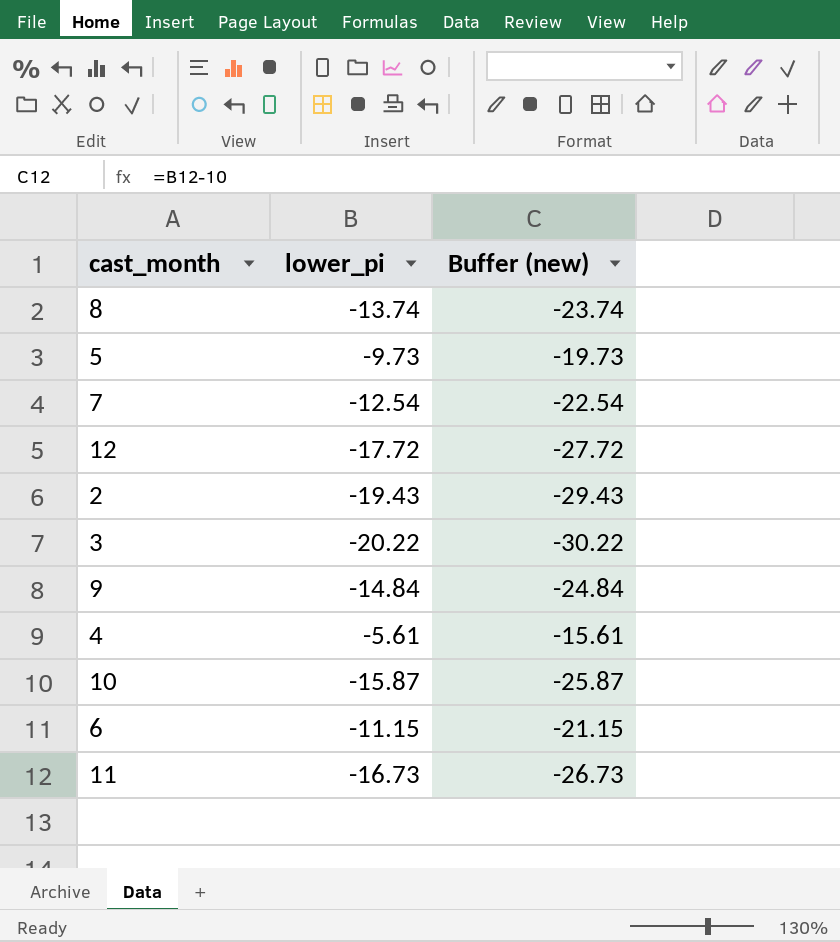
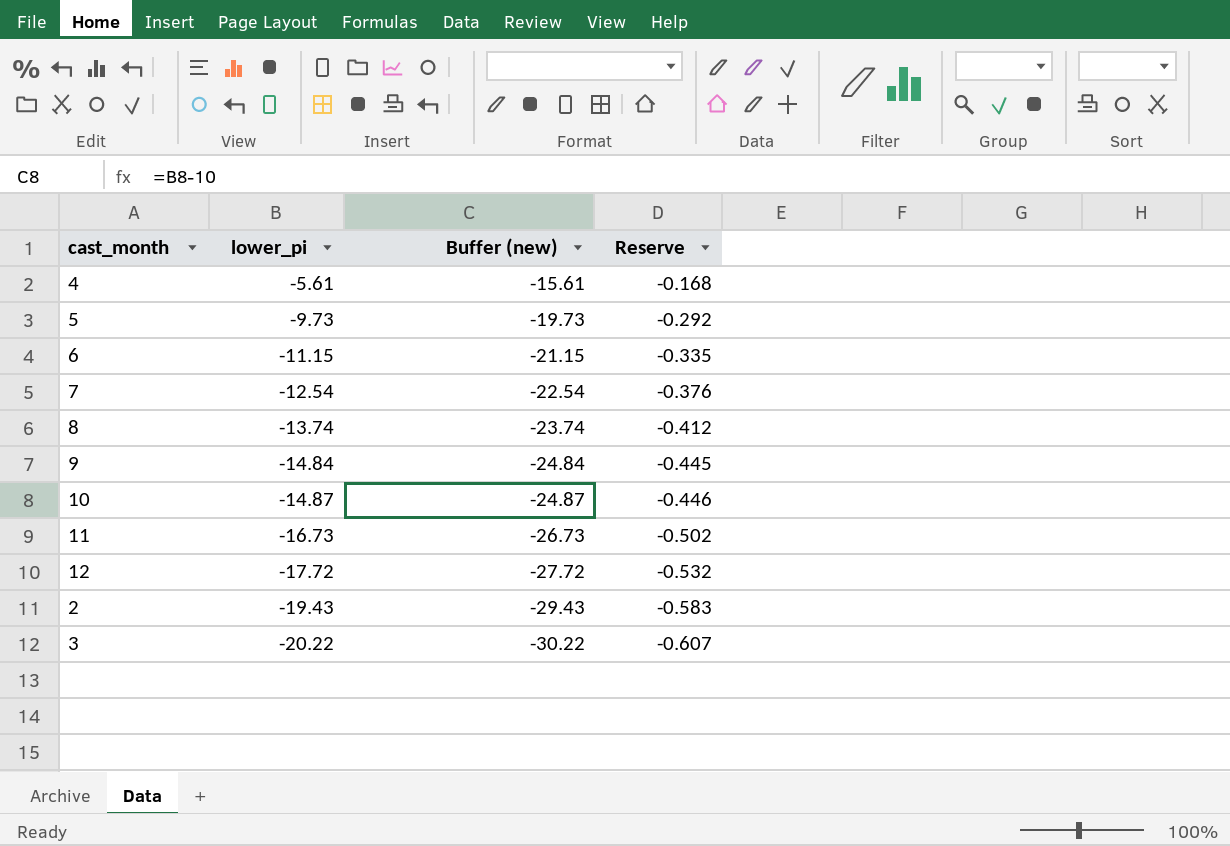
row order: none -> lower_pi descending
column Reserve | formula: none -> [lower_pi] * 0.03
10 | lower_pi: -15.87 -> -14.87
10 | Buffer (new): -25.87 -> -24.87

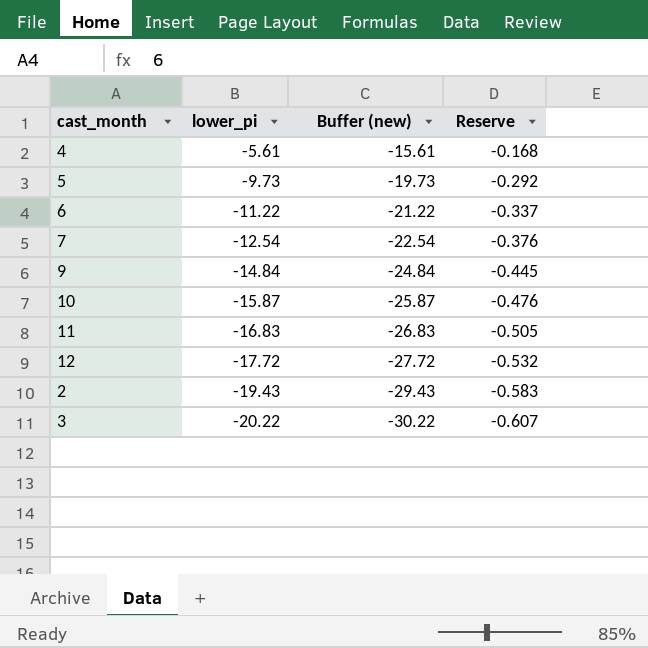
row 8: -13.74 | -23.74 | -0.412 -> none
6 | lower_pi: -11.15 -> -11.22
6 | Buffer (new): -21.15 -> -21.22
6 | Reserve: -0.335 -> -0.337
10 | lower_pi: -14.87 -> -15.87
10 | Buffer (new): -24.87 -> -25.87
10 | Reserve: -0.446 -> -0.476
11 | lower_pi: -16.73 -> -16.83
11 | Buffer (new): -26.73 -> -26.83
11 | Reserve: -0.502 -> -0.505

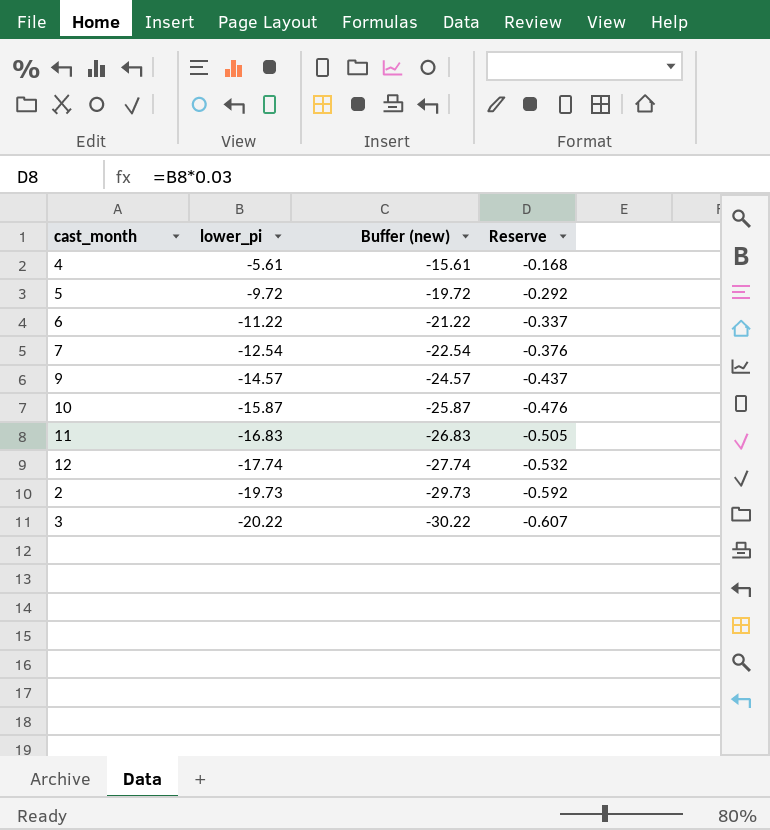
5 | lower_pi: -9.73 -> -9.72
5 | Buffer (new): -19.73 -> -19.72
9 | lower_pi: -14.84 -> -14.57
9 | Buffer (new): -24.84 -> -24.57
9 | Reserve: -0.445 -> -0.437
12 | lower_pi: -17.72 -> -17.74
12 | Buffer (new): -27.72 -> -27.74
2 | lower_pi: -19.43 -> -19.73
2 | Buffer (new): -29.43 -> -29.73
2 | Reserve: -0.583 -> -0.592

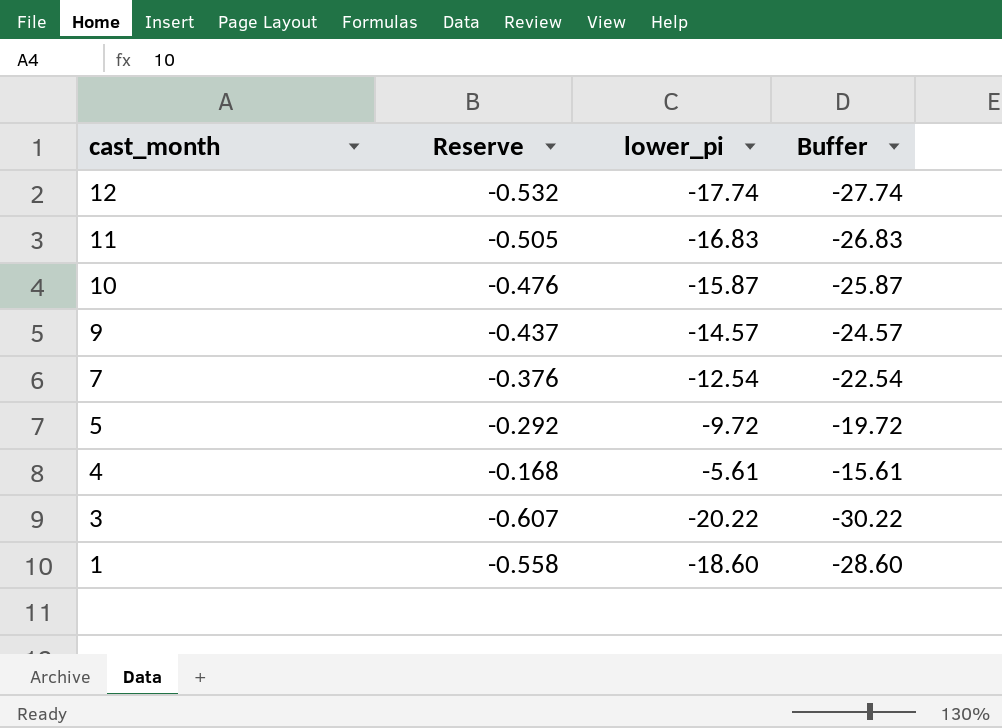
row order: lower_pi descending -> cast_month descending
column Reserve | position: 4 -> 2
column name: Buffer (new) -> Buffer
row 6: -11.22 | -21.22 | -0.337 -> none
row 2: -19.73 | -29.73 | -0.592 -> none
row 1: none -> -0.558 | -18.60 | -28.60

